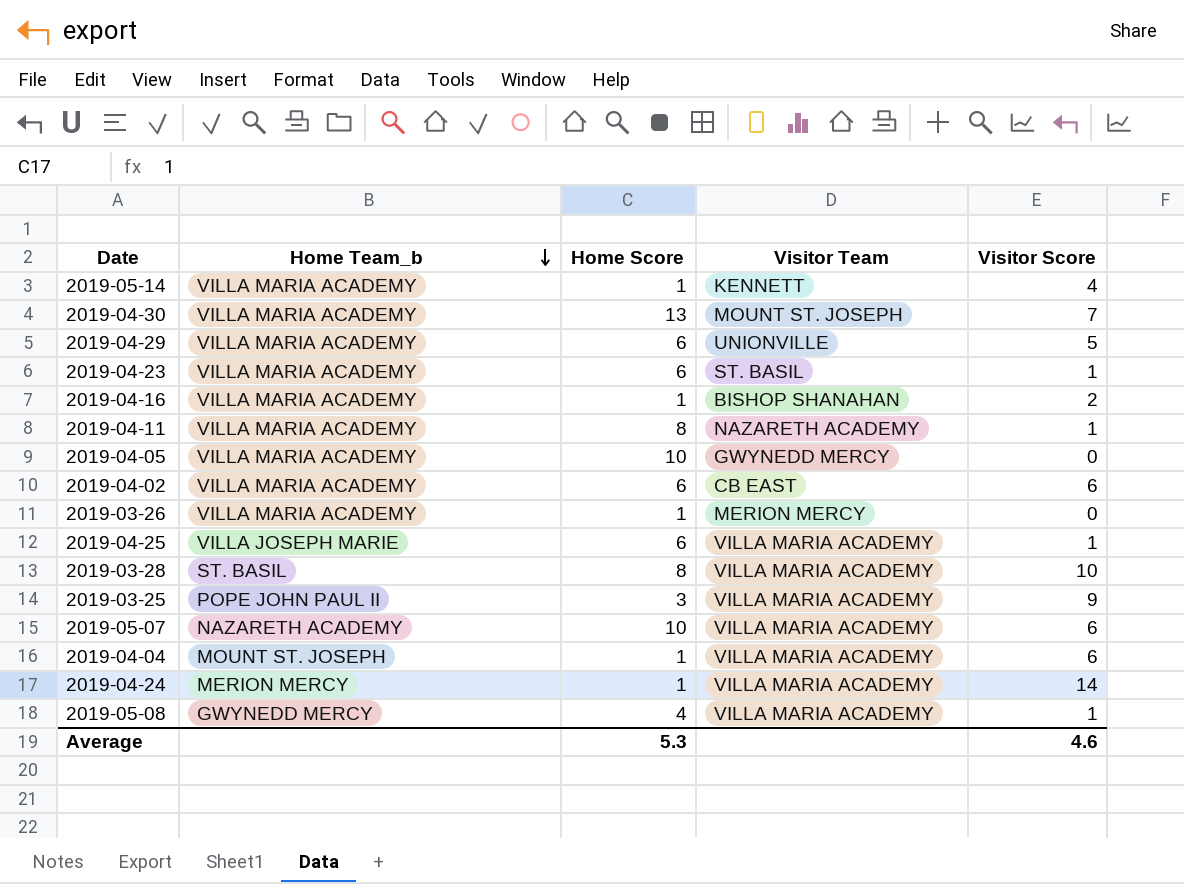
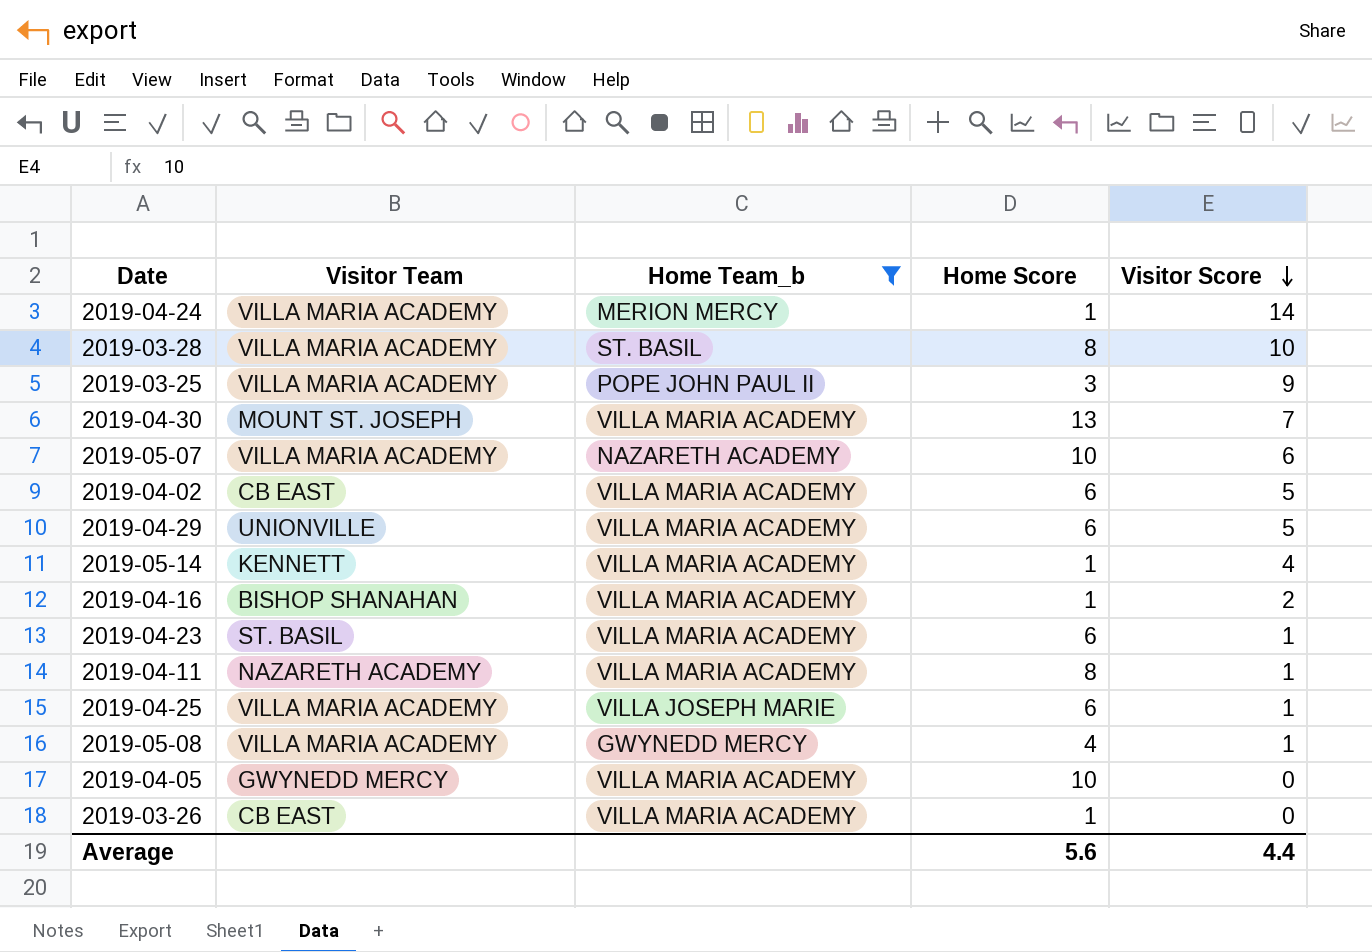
filter: none -> Home Team_b != MOUNT ST. JOSEPH
row order: Home Team_b descending -> Visitor Score descending
column Visitor Team | position: 4 -> 2
2019-04-02 | Visitor Score: 6 -> 5
2019-03-26 | Visitor Team: MERION MERCY -> CB EAST
Average | Home Score: 5.3 -> 5.6
Average | Visitor Score: 4.6 -> 4.4

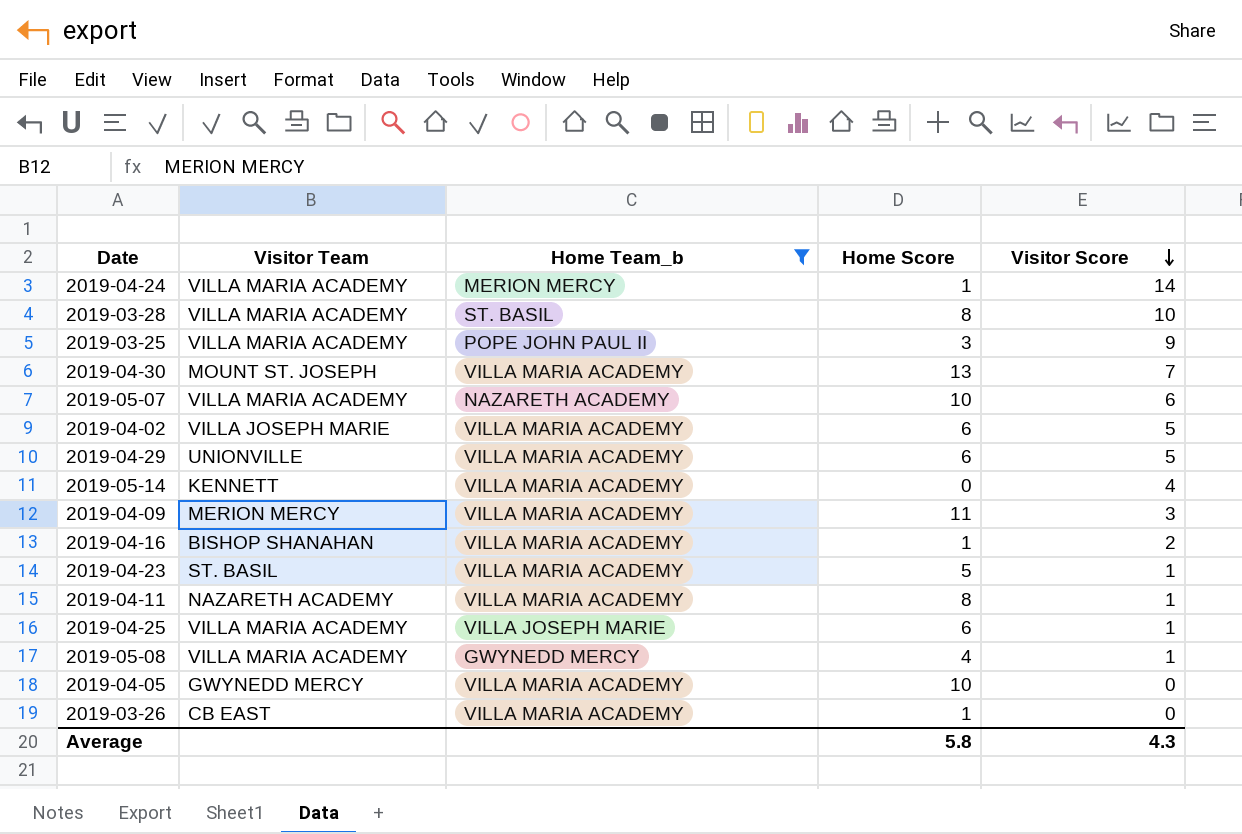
2019-04-02 | Visitor Team: CB EAST -> VILLA JOSEPH MARIE
2019-05-14 | Home Score: 1 -> 0
row 2019-04-09: none -> MERION MERCY | VILLA MARIA ACADEMY | 11 | 3
2019-04-23 | Home Score: 6 -> 5
Average | Home Score: 5.6 -> 5.8
Average | Visitor Score: 4.4 -> 4.3

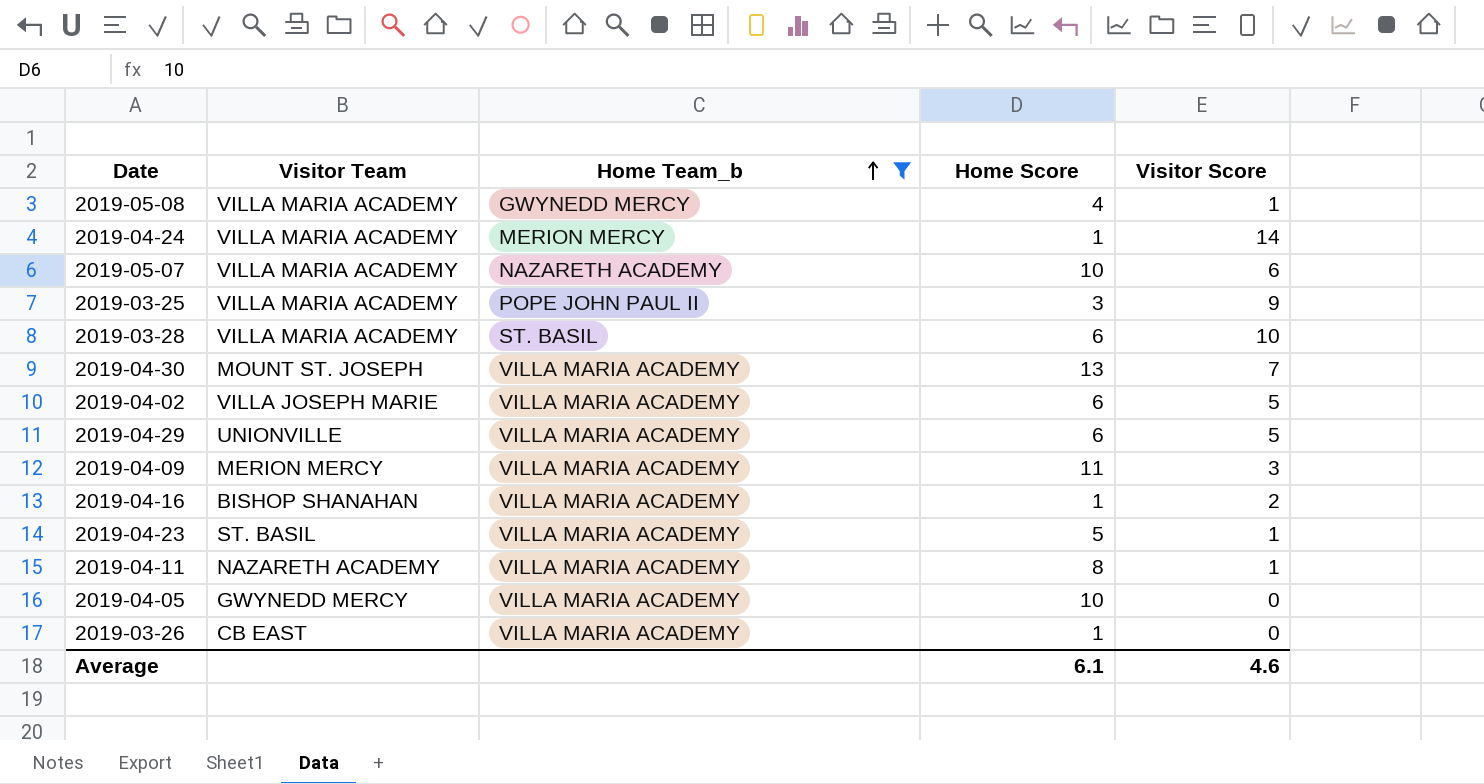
row order: Visitor Score descending -> Home Team_b ascending
row 2019-05-14: KENNETT | VILLA MARIA ACADEMY | 0 | 4 -> none
row 2019-04-25: VILLA MARIA ACADEMY | VILLA JOSEPH MARIE | 6 | 1 -> none
2019-03-28 | Home Score: 8 -> 6
Average | Home Score: 5.8 -> 6.1
Average | Visitor Score: 4.3 -> 4.6

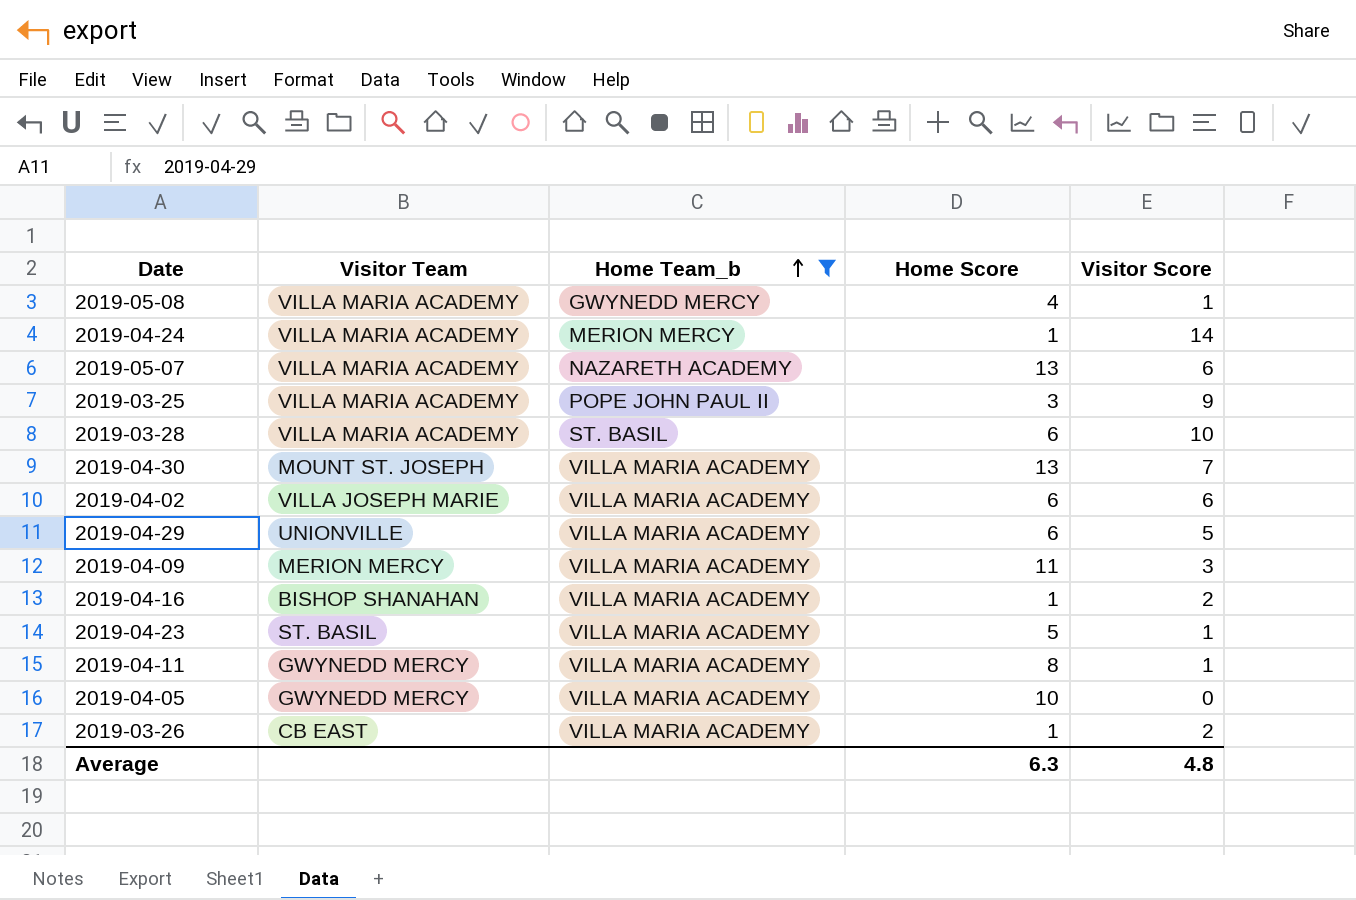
2019-05-07 | Home Score: 10 -> 13
2019-04-02 | Visitor Score: 5 -> 6
2019-04-11 | Visitor Team: NAZARETH ACADEMY -> GWYNEDD MERCY
2019-03-26 | Visitor Score: 0 -> 2
Average | Home Score: 6.1 -> 6.3
Average | Visitor Score: 4.6 -> 4.8

